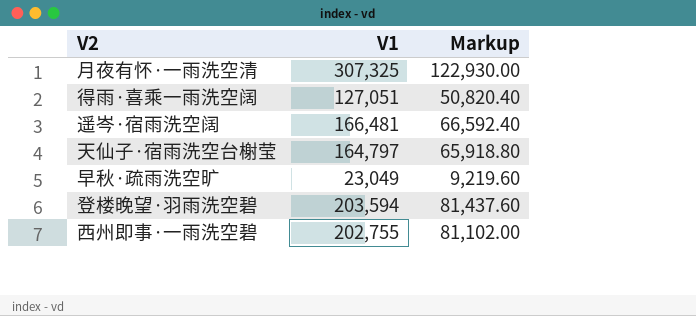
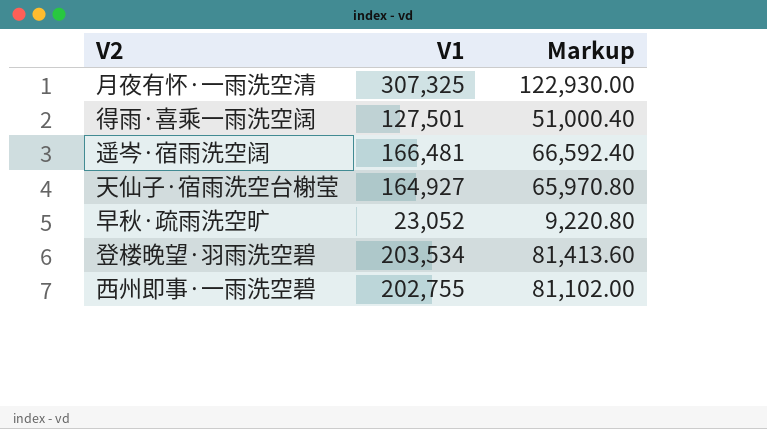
得雨·喜乘一雨洗空阔 | V1: 127,051 -> 127,501
得雨·喜乘一雨洗空阔 | Markup: 50,820.40 -> 51,000.40
天仙子·宿雨洗空台榭莹 | V1: 164,797 -> 164,927
天仙子·宿雨洗空台榭莹 | Markup: 65,918.80 -> 65,970.80
早秋·疏雨洗空旷 | V1: 23,049 -> 23,052
早秋·疏雨洗空旷 | Markup: 9,219.60 -> 9,220.80
登楼晚望·羽雨洗空碧 | V1: 203,594 -> 203,534
登楼晚望·羽雨洗空碧 | Markup: 81,437.60 -> 81,413.60

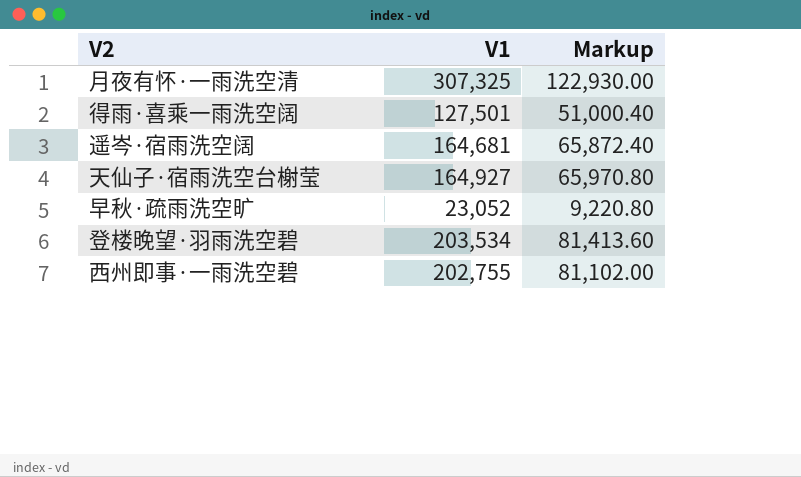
遥岑·宿雨洗空阔 | V1: 166,481 -> 164,681
遥岑·宿雨洗空阔 | Markup: 66,592.40 -> 65,872.40

